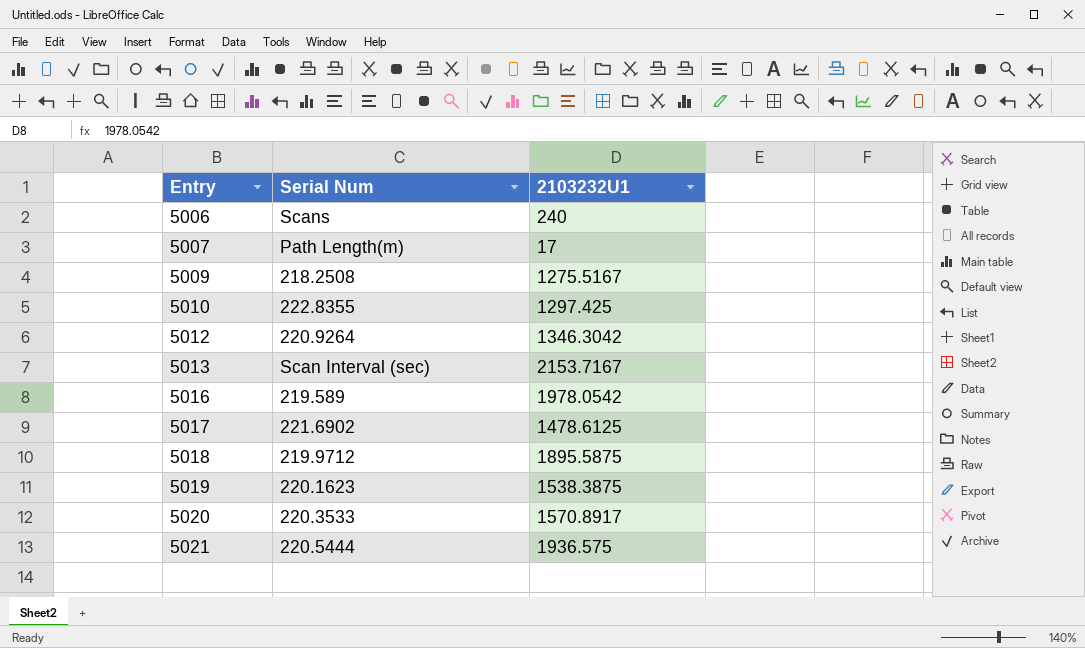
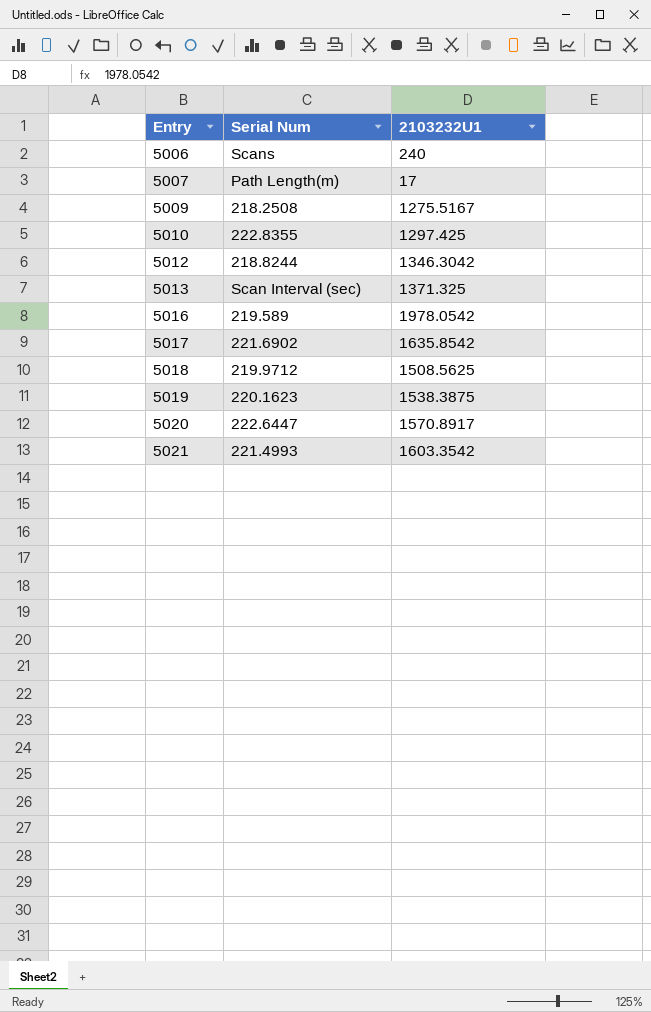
5012 | Serial Num: 220.9264 -> 218.8244
5013 | 2103232U1: 2153.7167 -> 1371.325
5017 | 2103232U1: 1478.6125 -> 1635.8542
5018 | 2103232U1: 1895.5875 -> 1508.5625
5020 | Serial Num: 220.3533 -> 222.6447
5021 | Serial Num: 220.5444 -> 221.4993
5021 | 2103232U1: 1936.575 -> 1603.3542

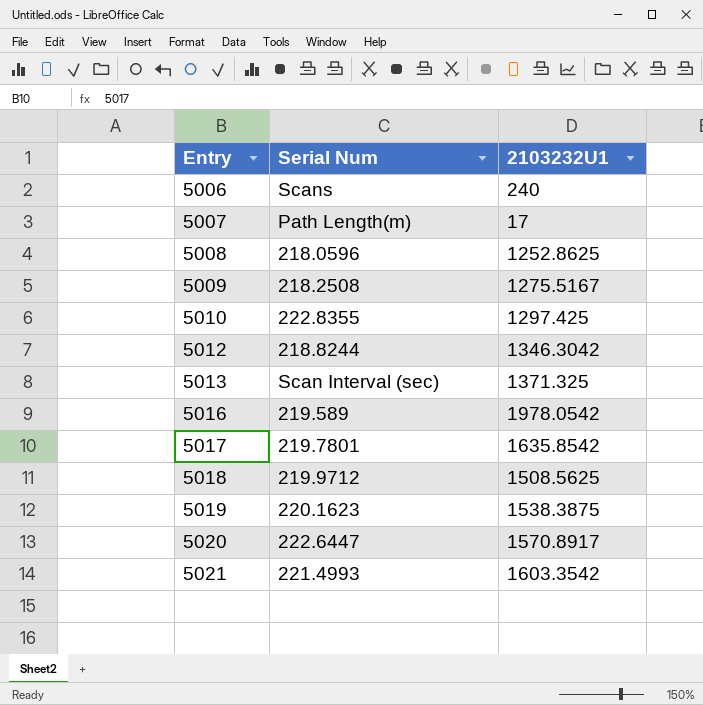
row 5008: none -> 218.0596 | 1252.8625
5017 | Serial Num: 221.6902 -> 219.7801

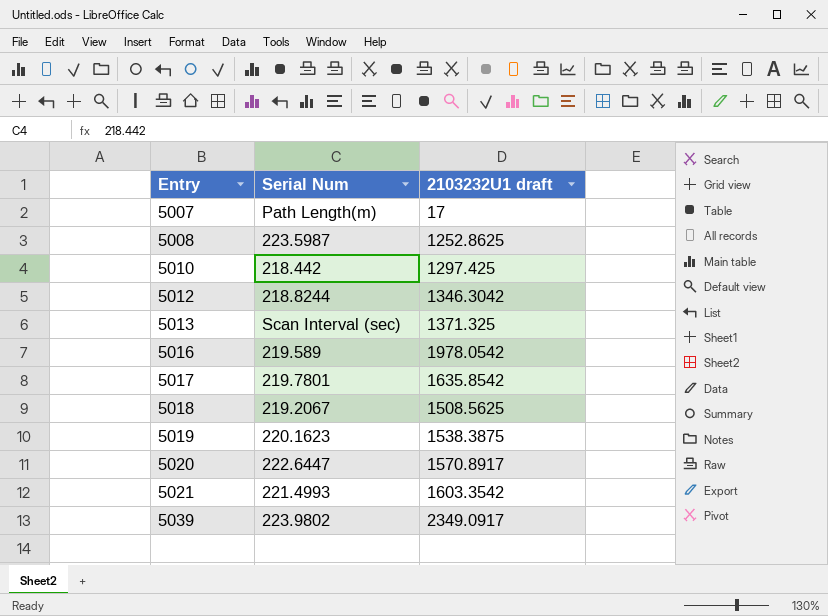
column name: 2103232U1 -> 2103232U1 draft
row 5006: Scans | 240 -> none
row 5009: 218.2508 | 1275.5167 -> none
5008 | Serial Num: 218.0596 -> 223.5987
5010 | Serial Num: 222.8355 -> 218.442
5018 | Serial Num: 219.9712 -> 219.2067
row 5039: none -> 223.9802 | 2349.0917

